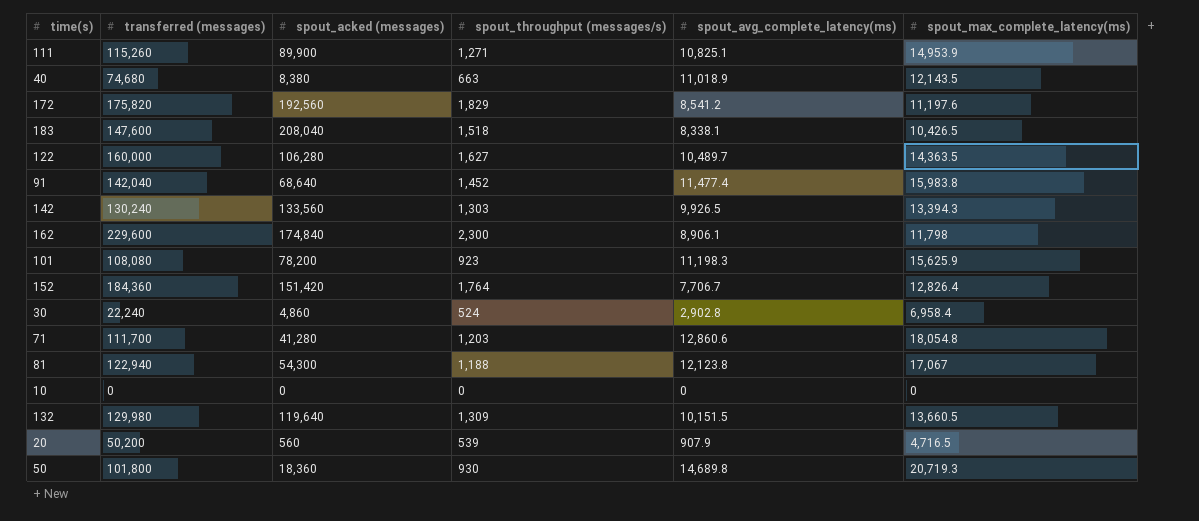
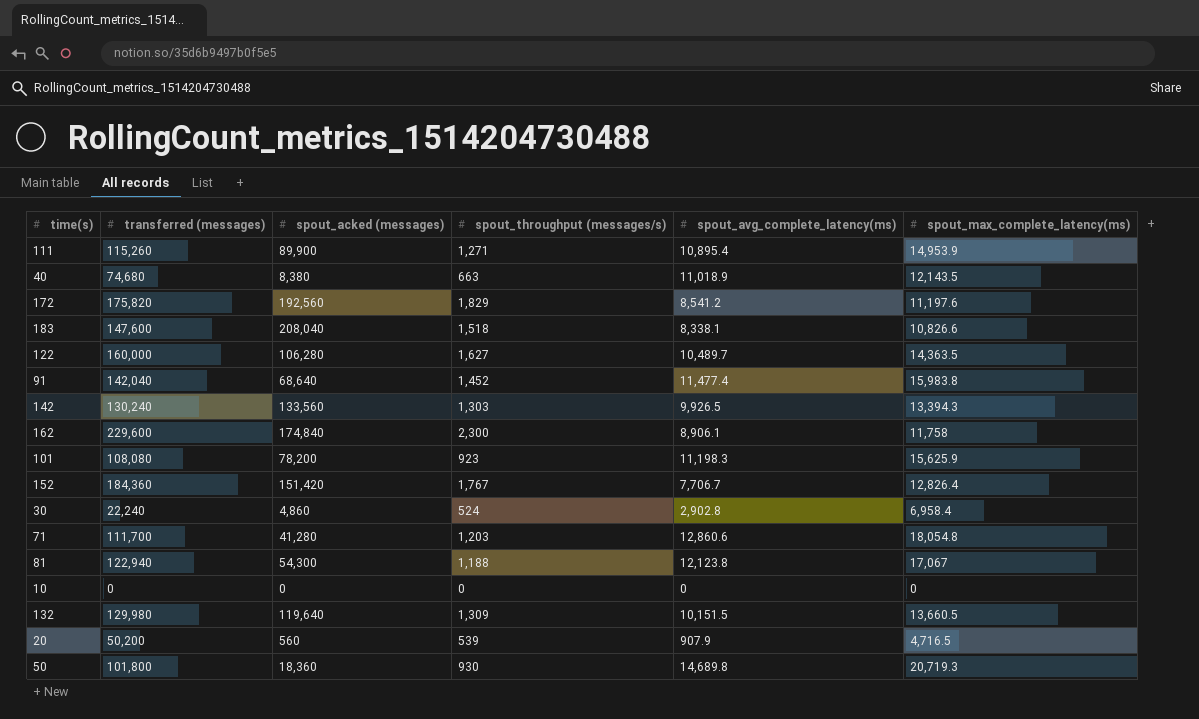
111 | spout_avg_complete_latency(ms): 10,825.1 -> 10,895.4
183 | spout_max_complete_latency(ms): 10,426.5 -> 10,826.6
162 | spout_max_complete_latency(ms): 11,798 -> 11,758
152 | spout_throughput (messages/s): 1,764 -> 1,767

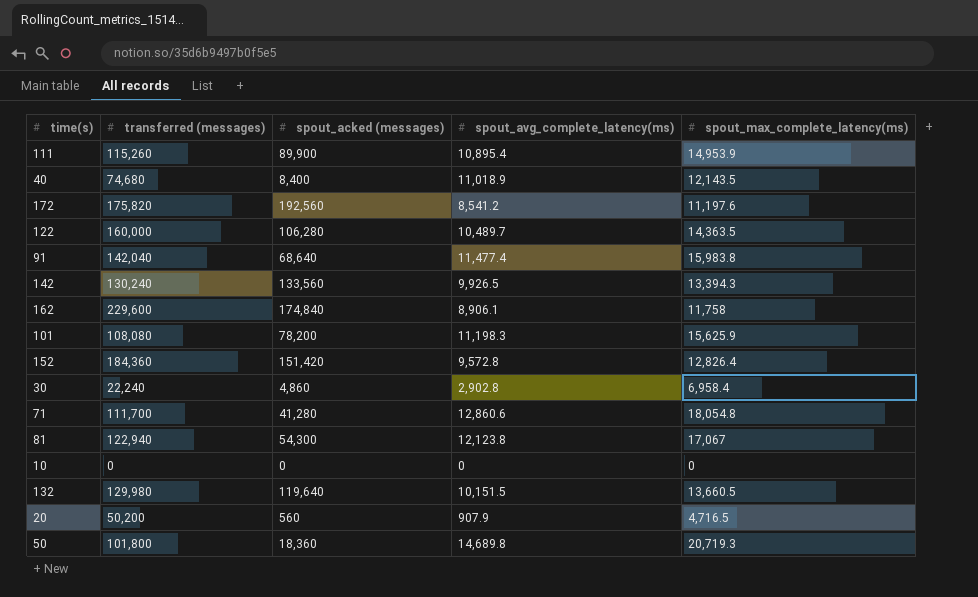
column spout_throughput (messages/s) | position: 4 -> none
row 183: 147,600 | 208,040 | 1,518 | 8,338.1 | 10,826.6 -> none
40 | spout_acked (messages): 8,380 -> 8,400
152 | spout_avg_complete_latency(ms): 7,706.7 -> 9,572.8

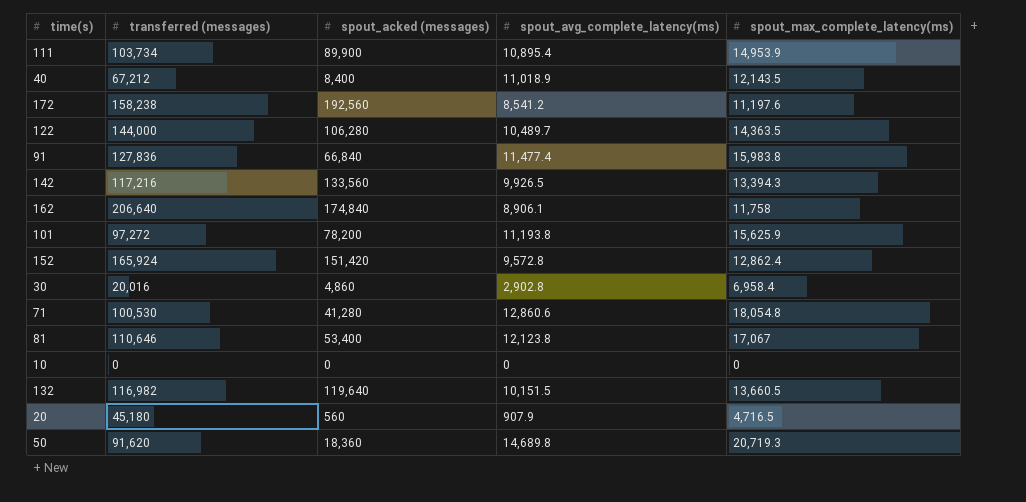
111 | transferred (messages): 115,260 -> 103,734
40 | transferred (messages): 74,680 -> 67,212
172 | transferred (messages): 175,820 -> 158,238
122 | transferred (messages): 160,000 -> 144,000
91 | transferred (messages): 142,040 -> 127,836
91 | spout_acked (messages): 68,640 -> 66,840
142 | transferred (messages): 130,240 -> 117,216
162 | transferred (messages): 229,600 -> 206,640
101 | transferred (messages): 108,080 -> 97,272
101 | spout_avg_complete_latency(ms): 11,198.3 -> 11,193.8
152 | transferred (messages): 184,360 -> 165,924
152 | spout_max_complete_latency(ms): 12,826.4 -> 12,862.4
30 | transferred (messages): 22,240 -> 20,016
71 | transferred (messages): 111,700 -> 100,530
81 | transferred (messages): 122,940 -> 110,646
81 | spout_acked (messages): 54,300 -> 53,400
132 | transferred (messages): 129,980 -> 116,982
20 | transferred (messages): 50,200 -> 45,180
50 | transferred (messages): 101,800 -> 91,620

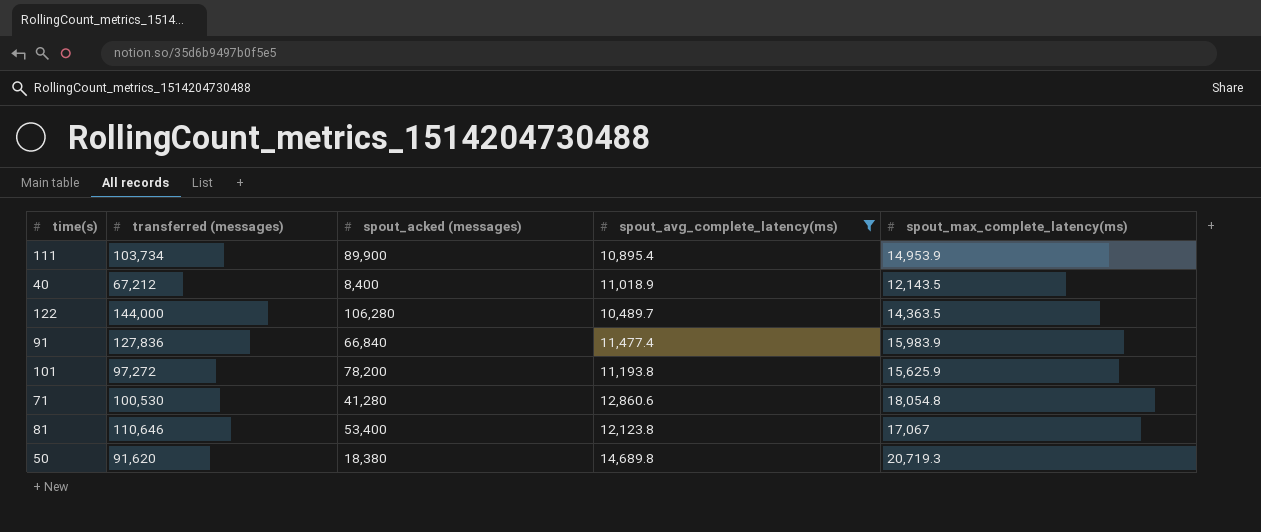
filter: none -> spout_avg_complete_latency(ms) >= 10,489.7
91 | spout_max_complete_latency(ms): 15,983.8 -> 15,983.9
50 | spout_acked (messages): 18,360 -> 18,380

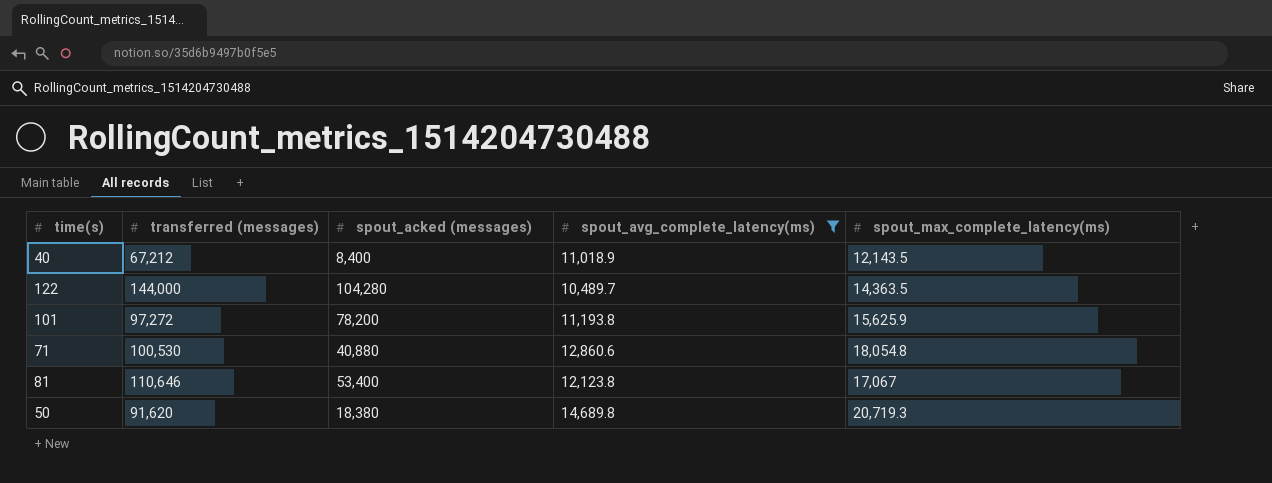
row 111: 103,734 | 89,900 | 10,895.4 | 14,953.9 -> none
row 91: 127,836 | 66,840 | 11,477.4 | 15,983.9 -> none
122 | spout_acked (messages): 106,280 -> 104,280
71 | spout_acked (messages): 41,280 -> 40,880

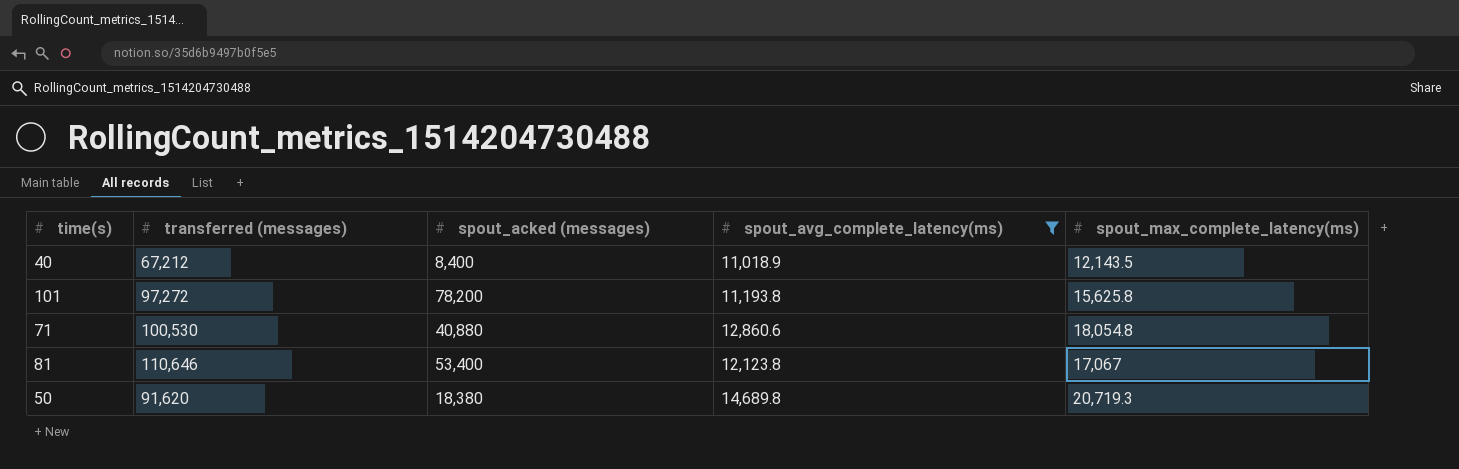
row 122: 144,000 | 104,280 | 10,489.7 | 14,363.5 -> none
101 | spout_max_complete_latency(ms): 15,625.9 -> 15,625.8

